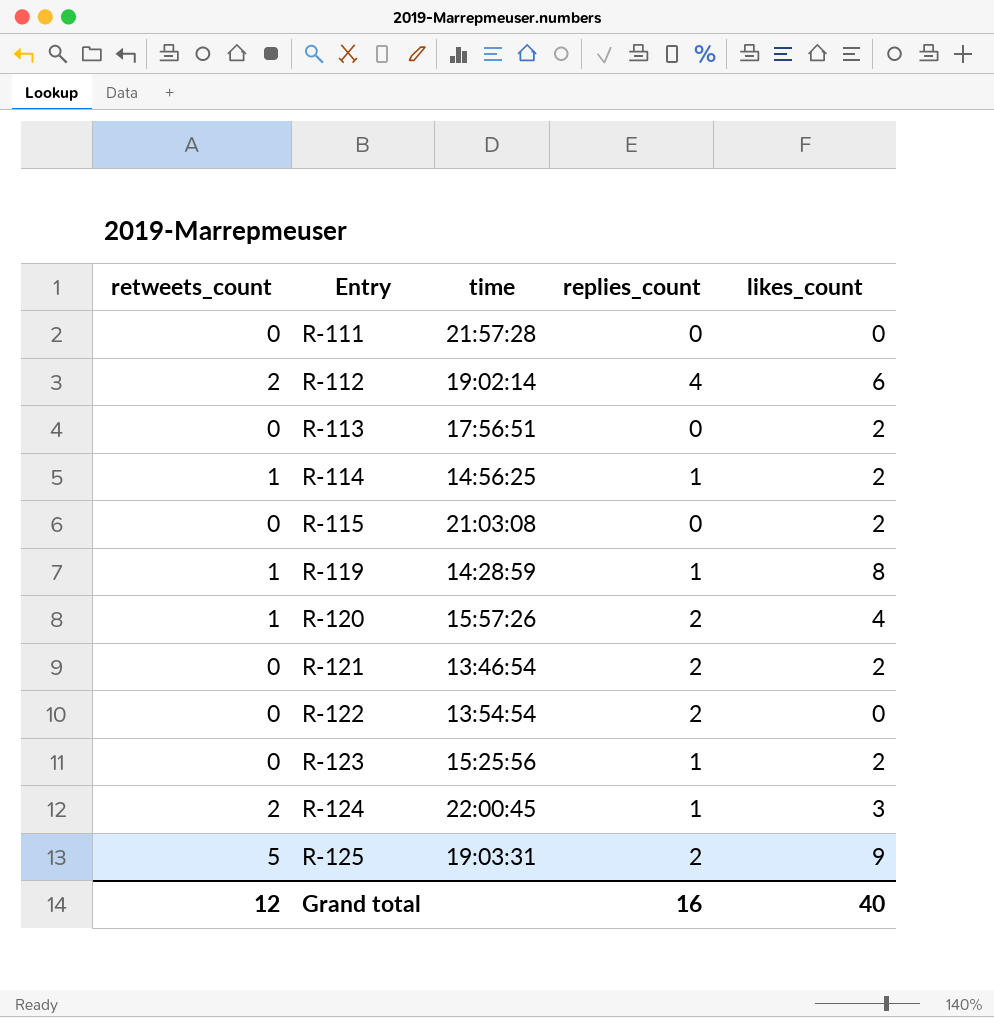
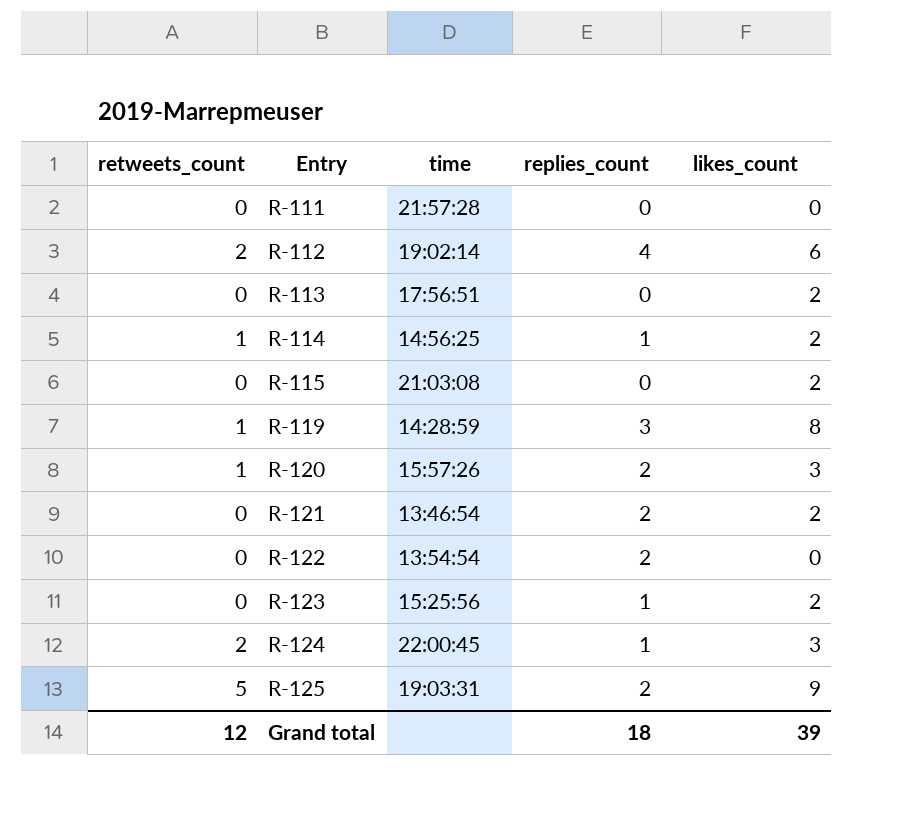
R-119 | replies_count: 1 -> 3
R-120 | likes_count: 4 -> 3
Grand total | replies_count: 16 -> 18
Grand total | likes_count: 40 -> 39

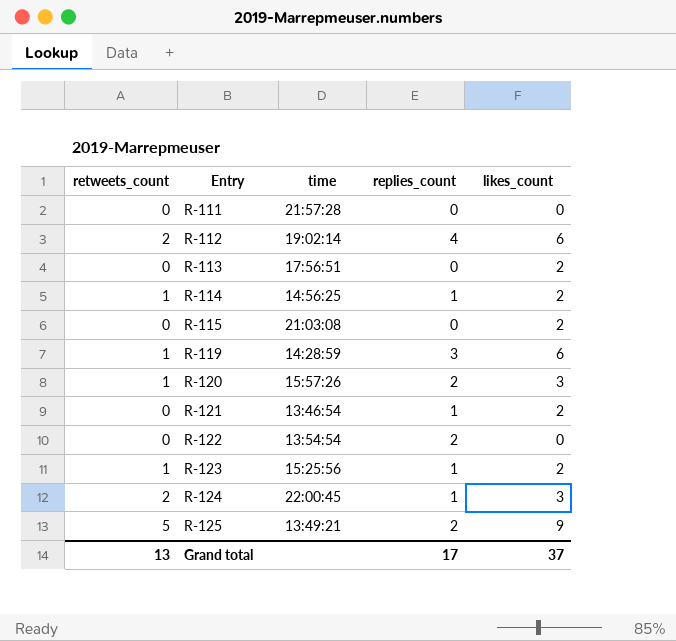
R-119 | likes_count: 8 -> 6
R-121 | replies_count: 2 -> 1
R-123 | retweets_count: 0 -> 1
R-125 | time: 19:03:31 -> 13:49:21
Grand total | retweets_count: 12 -> 13
Grand total | replies_count: 18 -> 17
Grand total | likes_count: 39 -> 37

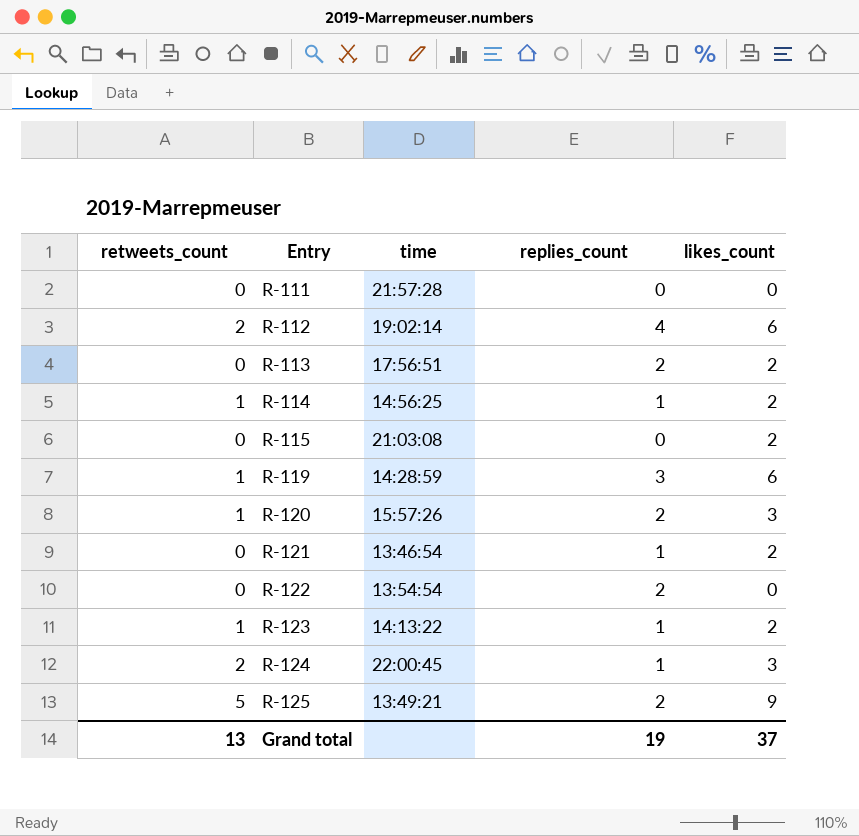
R-113 | replies_count: 0 -> 2
R-123 | time: 15:25:56 -> 14:13:22
Grand total | replies_count: 17 -> 19

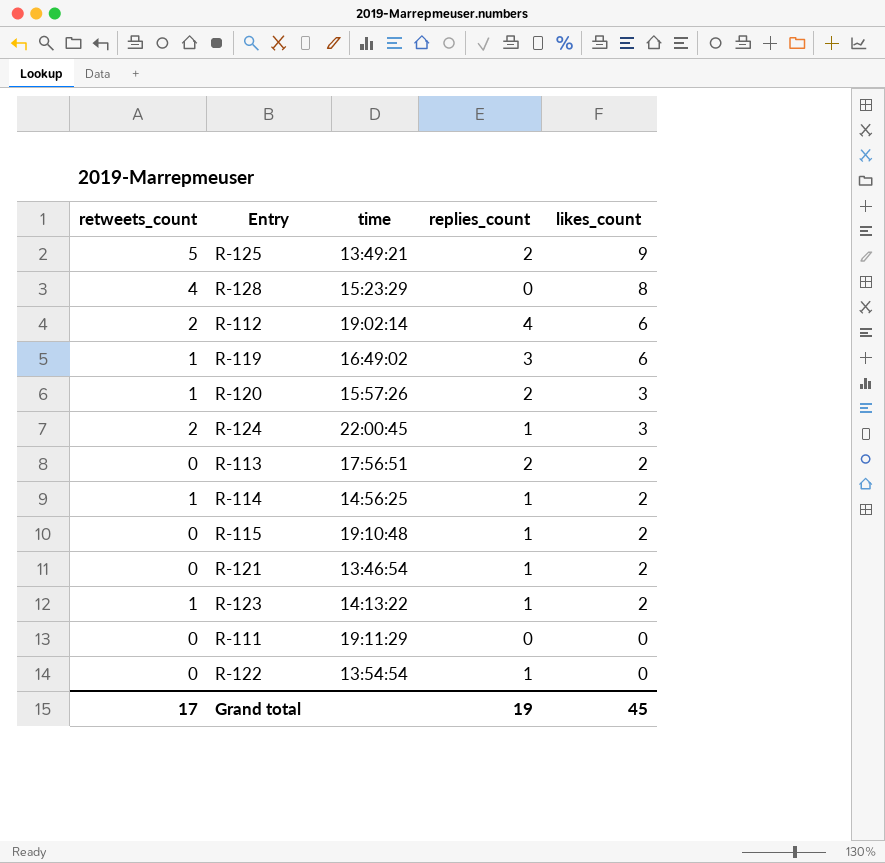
row order: Entry ascending -> likes_count descending
row R-128: none -> 4 | 15:23:29 | 0 | 8
R-119 | time: 14:28:59 -> 16:49:02
R-115 | time: 21:03:08 -> 19:10:48
R-115 | replies_count: 0 -> 1
R-111 | time: 21:57:28 -> 19:11:29
R-122 | replies_count: 2 -> 1
Grand total | retweets_count: 13 -> 17
Grand total | likes_count: 37 -> 45

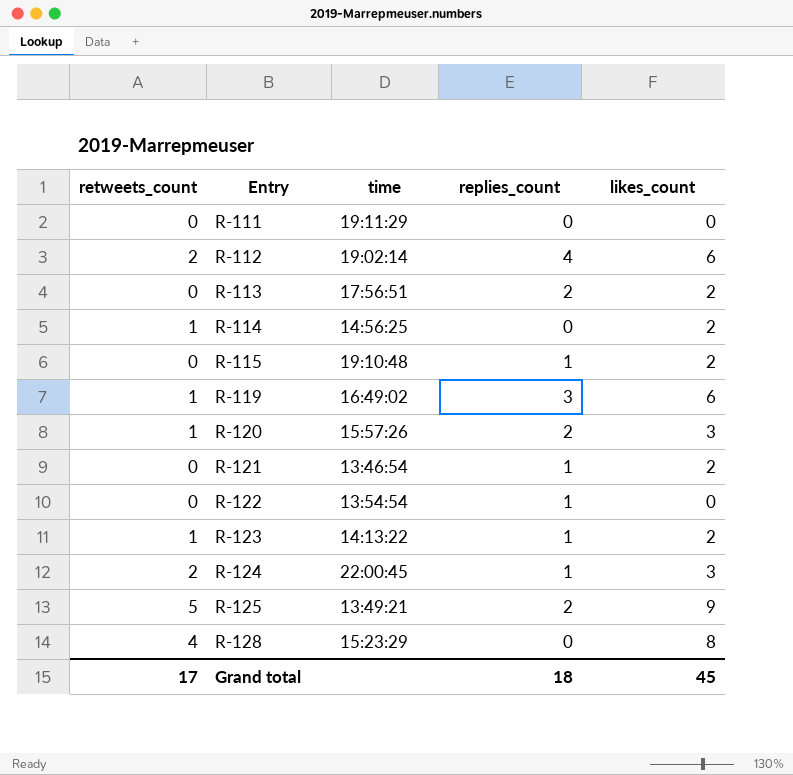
row order: likes_count descending -> Entry ascending
R-114 | replies_count: 1 -> 0
Grand total | replies_count: 19 -> 18

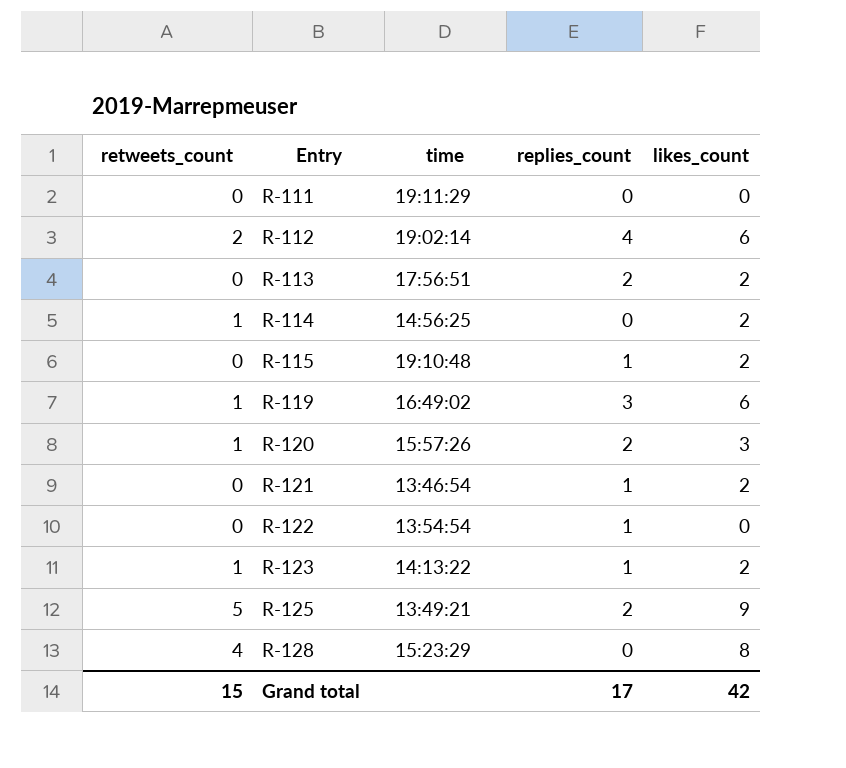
row R-124: 2 | 22:00:45 | 1 | 3 -> none
Grand total | retweets_count: 17 -> 15
Grand total | replies_count: 18 -> 17
Grand total | likes_count: 45 -> 42

